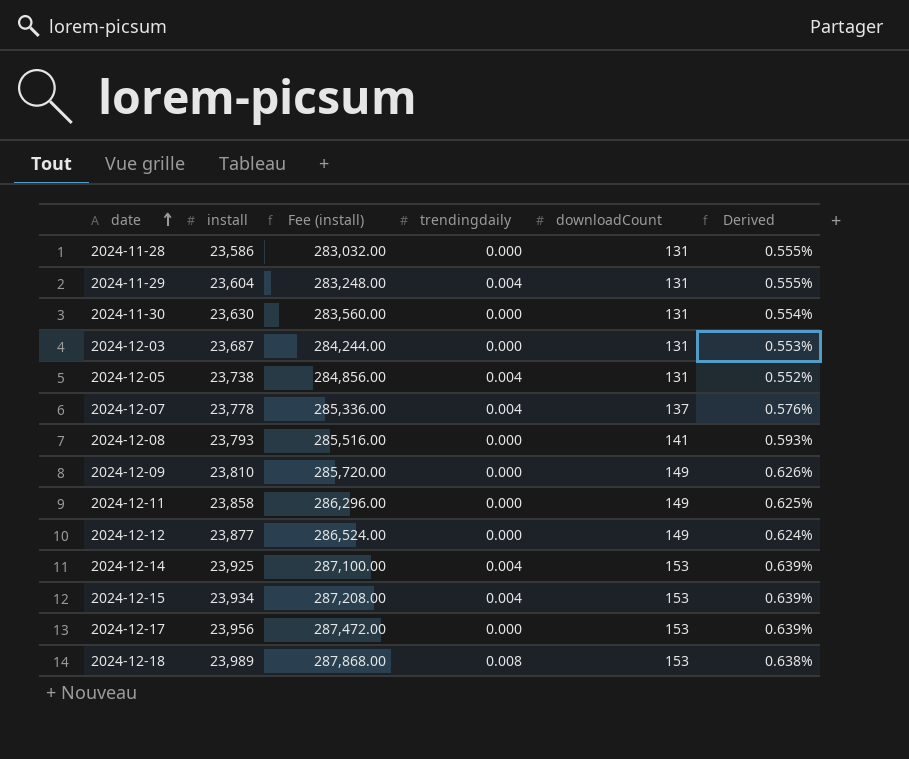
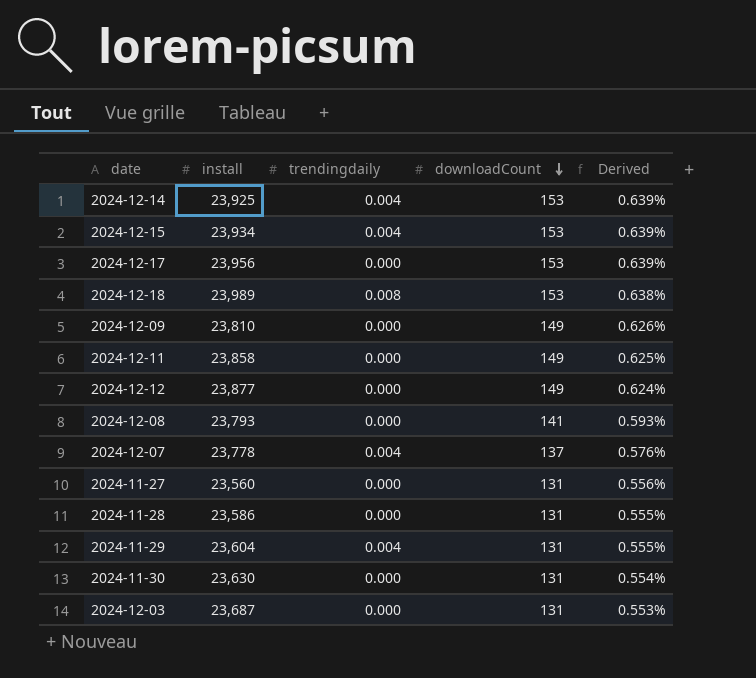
row order: date ascending -> downloadCount descending
column Fee (install) | formula: [install] * 12 -> none
row 2024-12-05: 23,738 | 284,856.00 | 0.004 | 131 | 0.552% -> none
row 2024-11-27: none -> 23,560 | 0.000 | 131 | 0.556%

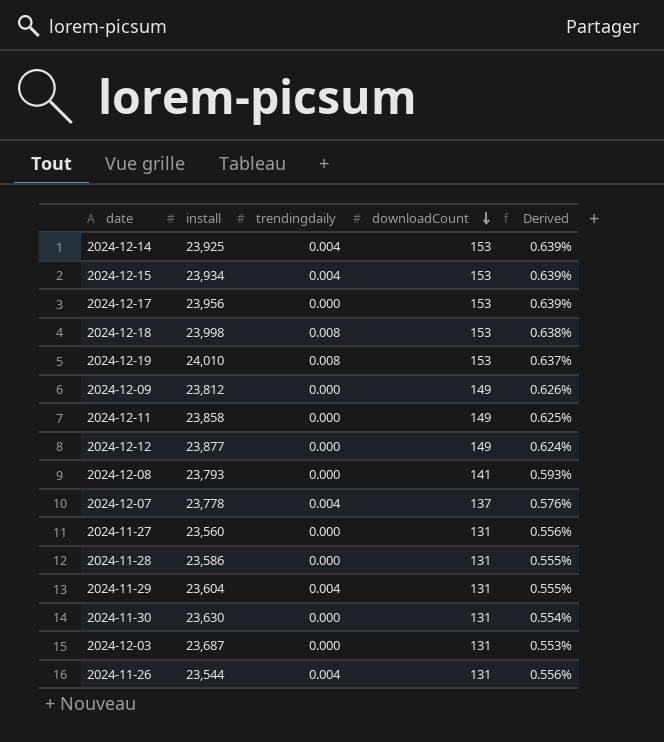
2024-12-18 | install: 23,989 -> 23,998
row 2024-12-19: none -> 24,010 | 0.008 | 153 | 0.637%
2024-12-09 | install: 23,810 -> 23,812
row 2024-11-26: none -> 23,544 | 0.004 | 131 | 0.556%

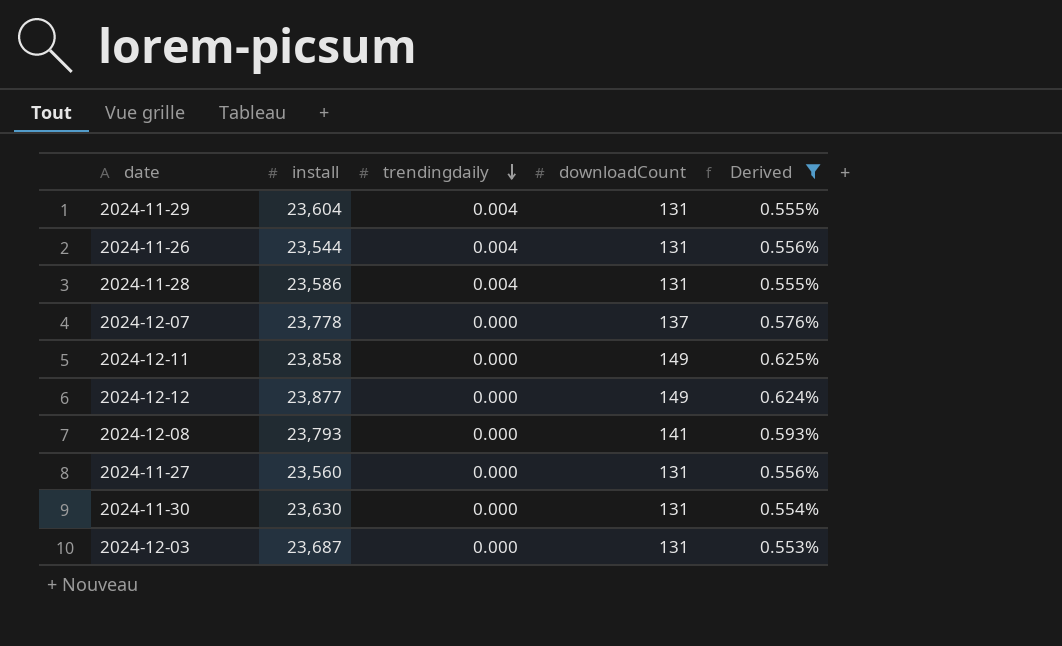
filter: none -> Derived <= 0.625%
row order: downloadCount descending -> trendingdaily descending
2024-11-28 | trendingdaily: 0.000 -> 0.004
2024-12-07 | trendingdaily: 0.004 -> 0.000

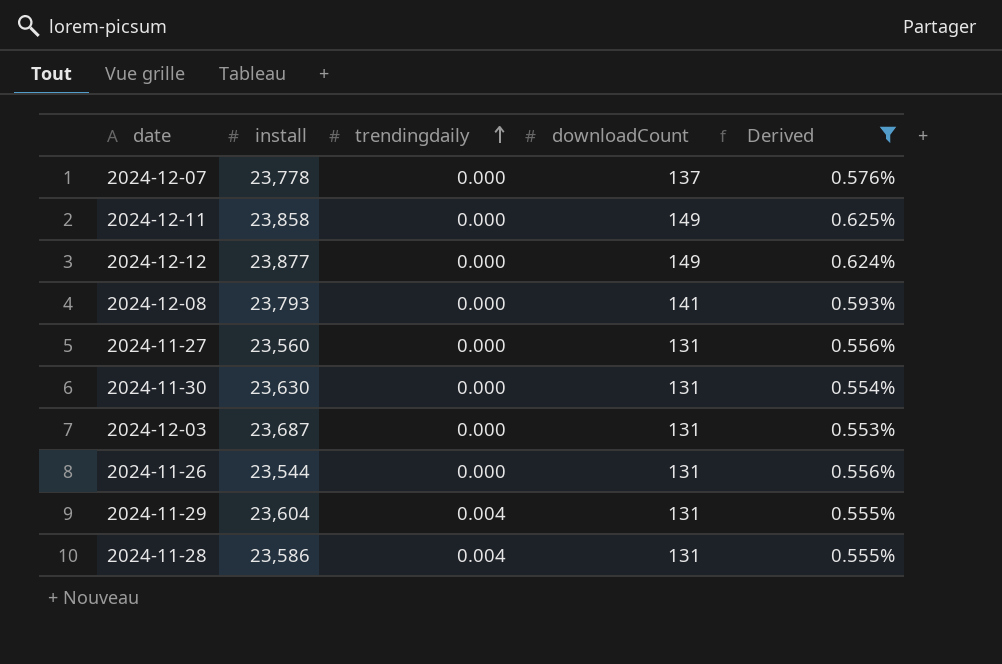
row order: trendingdaily descending -> trendingdaily ascending
2024-11-26 | trendingdaily: 0.004 -> 0.000

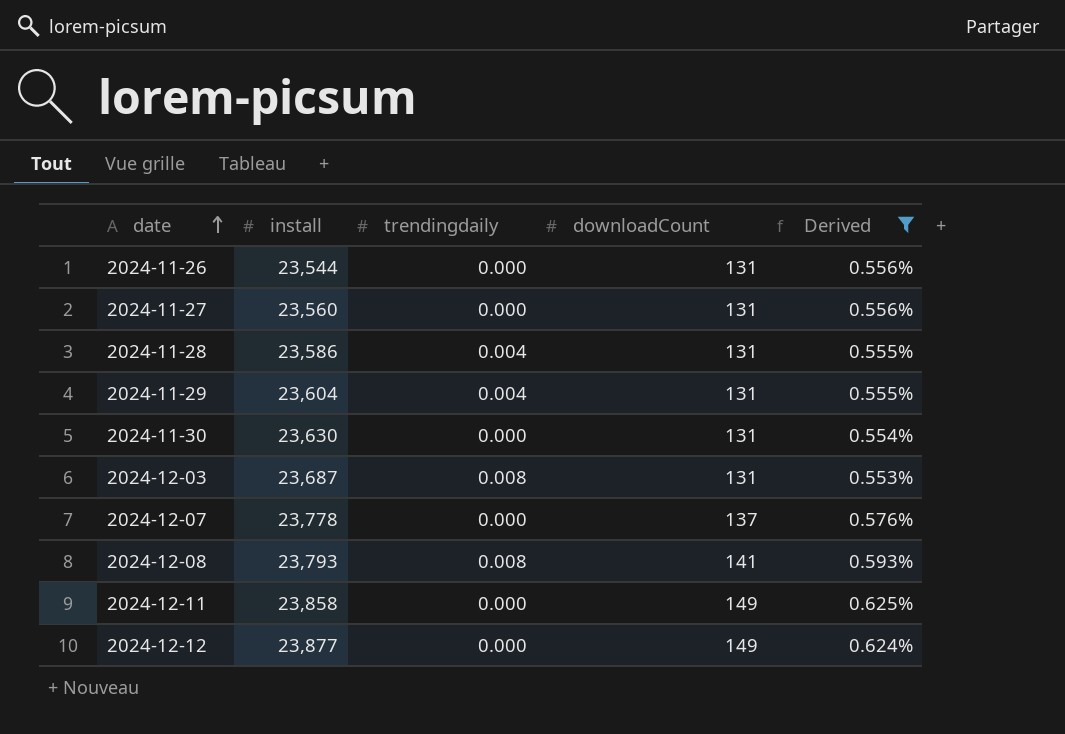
row order: trendingdaily ascending -> date ascending
2024-12-03 | trendingdaily: 0.000 -> 0.008
2024-12-08 | trendingdaily: 0.000 -> 0.008

